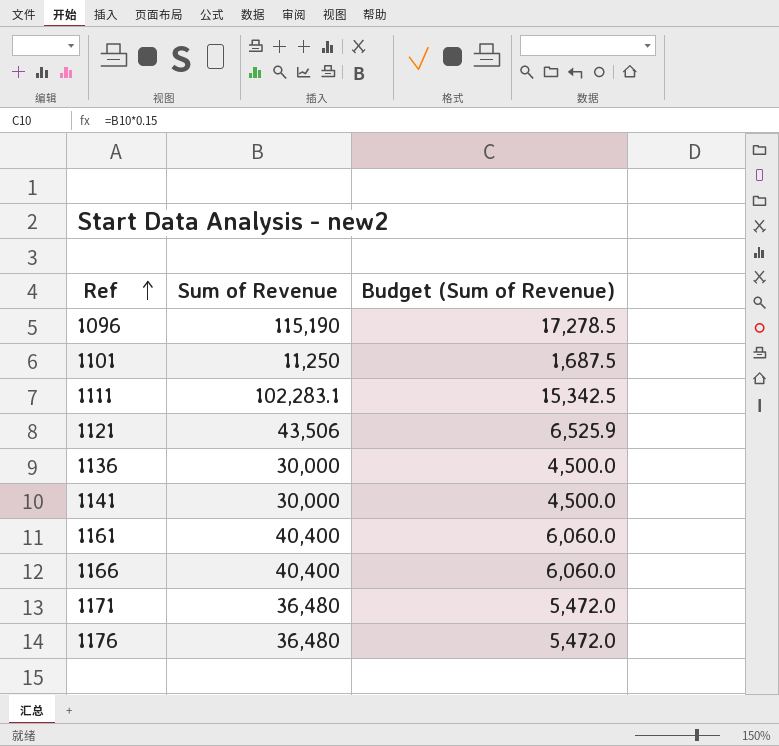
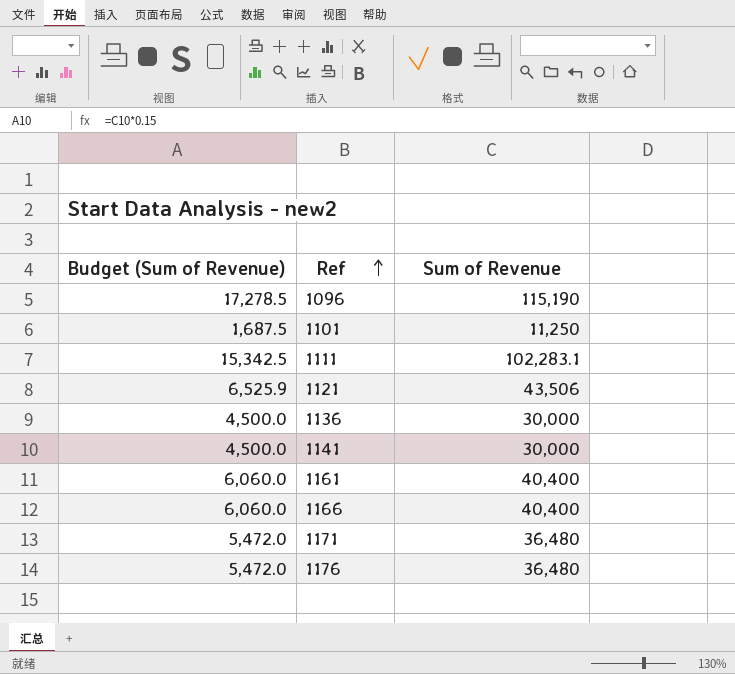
column Budget (Sum of Revenue) | position: 3 -> 1

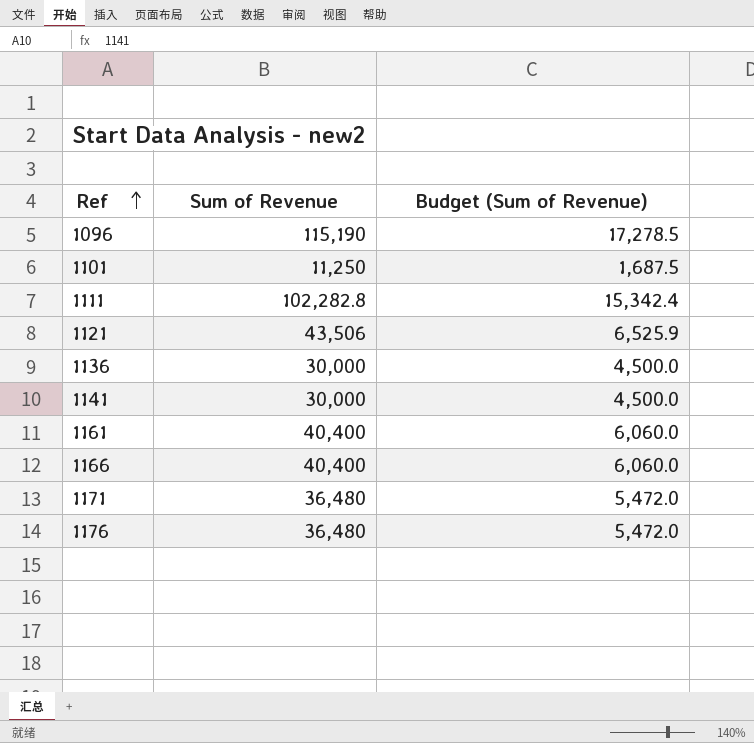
column Budget (Sum of Revenue) | position: 1 -> 3
1111 | Sum of Revenue: 102,283.1 -> 102,282.8
1111 | Budget (Sum of Revenue): 15,342.5 -> 15,342.4

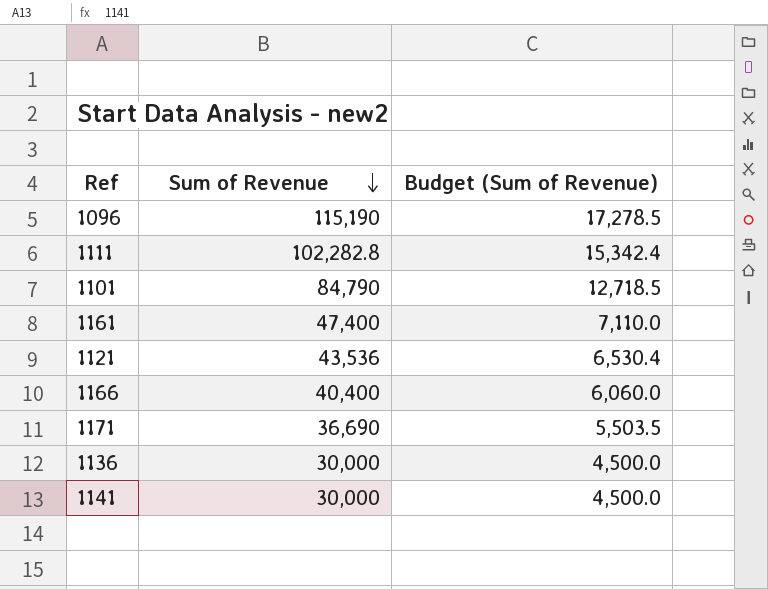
row order: Ref ascending -> Sum of Revenue descending
row 1176: 36,480 | 5,472.0 -> none
1101 | Sum of Revenue: 11,250 -> 84,790
1101 | Budget (Sum of Revenue): 1,687.5 -> 12,718.5
1161 | Sum of Revenue: 40,400 -> 47,400
1161 | Budget (Sum of Revenue): 6,060.0 -> 7,110.0
1121 | Sum of Revenue: 43,506 -> 43,536
1121 | Budget (Sum of Revenue): 6,525.9 -> 6,530.4
1171 | Sum of Revenue: 36,480 -> 36,690
1171 | Budget (Sum of Revenue): 5,472.0 -> 5,503.5

